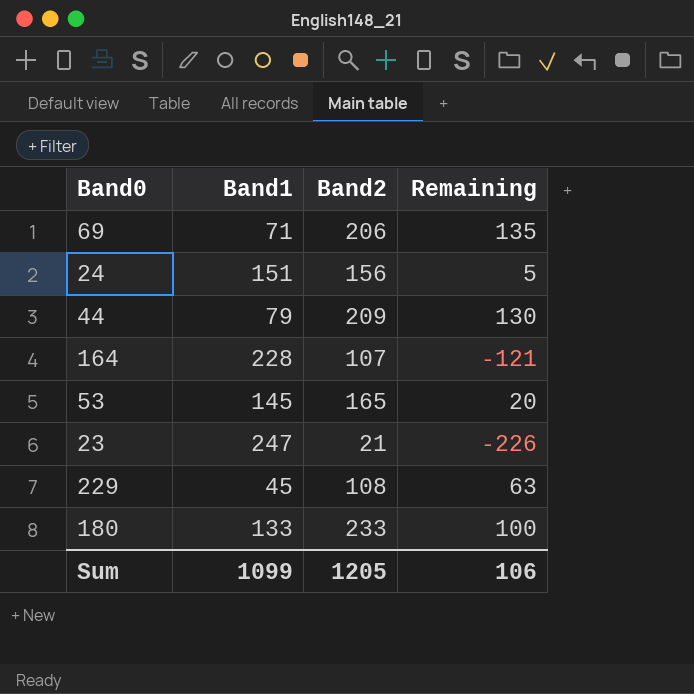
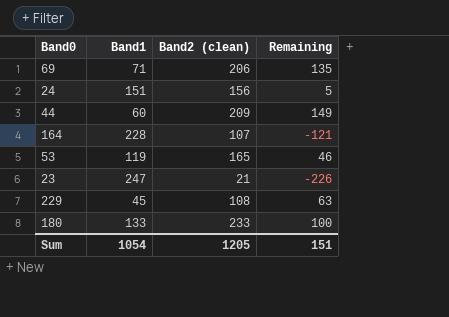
column name: Band2 -> Band2 (clean)
44 | Band1: 79 -> 60
44 | Remaining: 130 -> 149
53 | Band1: 145 -> 119
53 | Remaining: 20 -> 46
Sum | Band1: 1099 -> 1054
Sum | Remaining: 106 -> 151

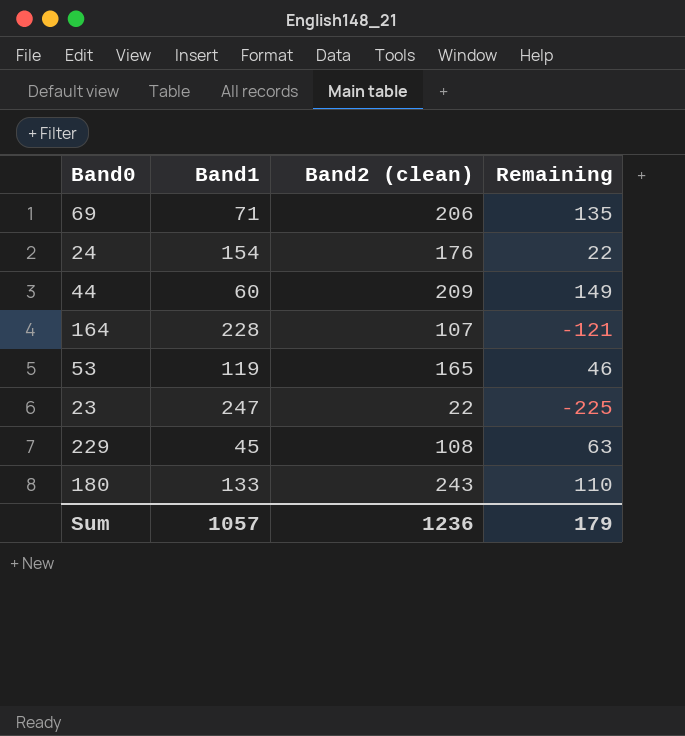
24 | Band1: 151 -> 154
24 | Band2 (clean): 156 -> 176
24 | Remaining: 5 -> 22
23 | Band2 (clean): 21 -> 22
23 | Remaining: -226 -> -225
180 | Band2 (clean): 233 -> 243
180 | Remaining: 100 -> 110
Sum | Band1: 1054 -> 1057
Sum | Band2 (clean): 1205 -> 1236
Sum | Remaining: 151 -> 179

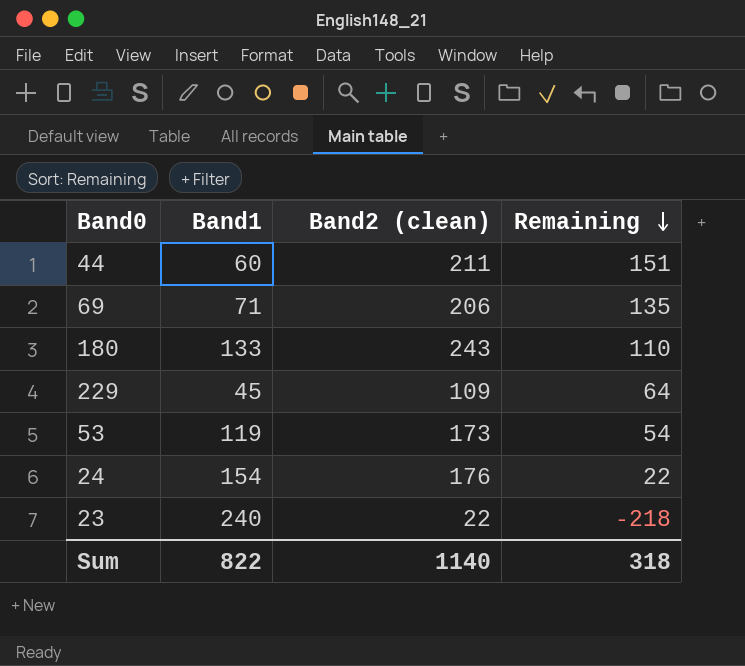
row order: none -> Remaining descending
row 164: 228 | 107 | -121 -> none
44 | Band2 (clean): 209 -> 211
44 | Remaining: 149 -> 151
229 | Band2 (clean): 108 -> 109
229 | Remaining: 63 -> 64
53 | Band2 (clean): 165 -> 173
53 | Remaining: 46 -> 54
23 | Band1: 247 -> 240
23 | Remaining: -225 -> -218
Sum | Band1: 1057 -> 822
Sum | Band2 (clean): 1236 -> 1140
Sum | Remaining: 179 -> 318

